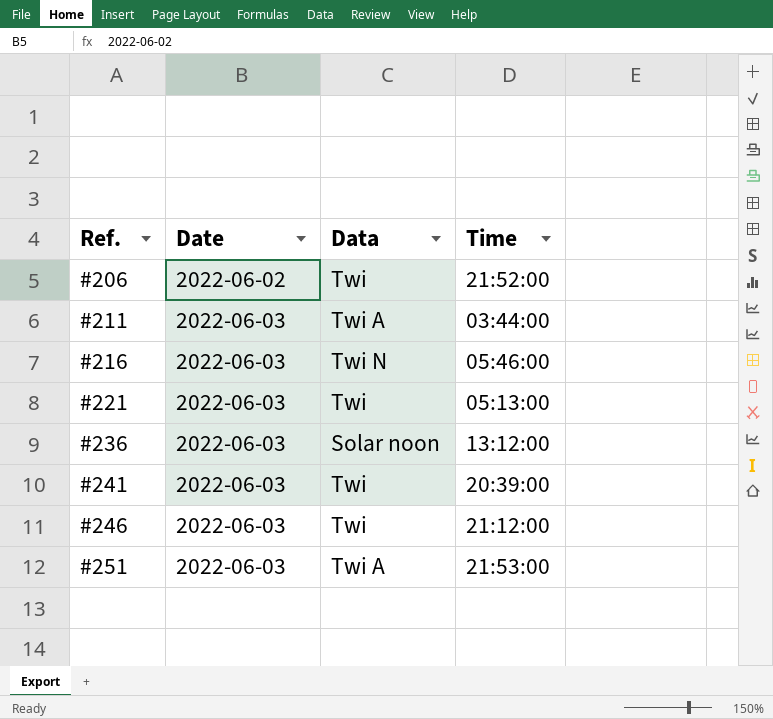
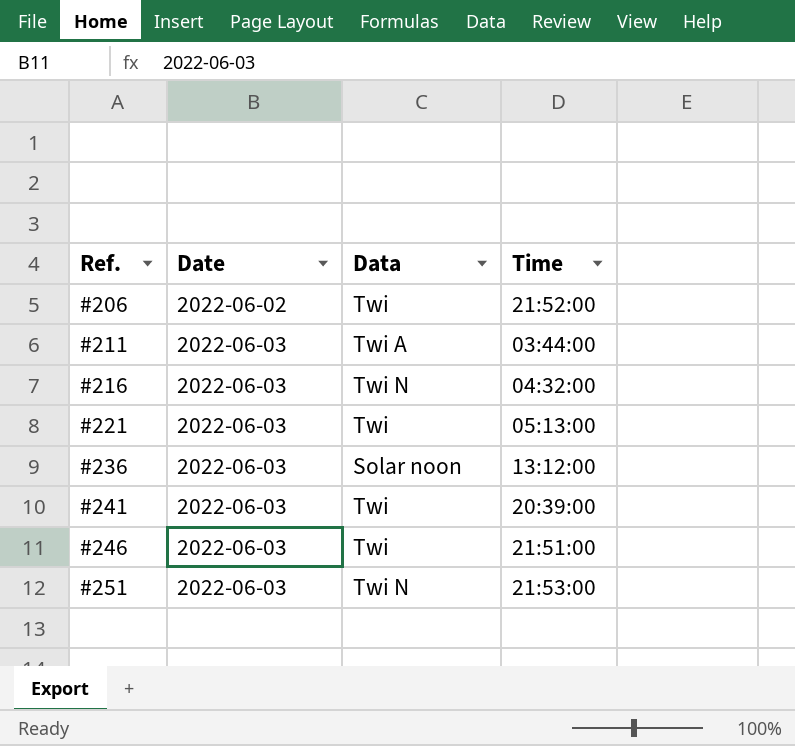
#216 | Time: 05:46:00 -> 04:32:00
#246 | Time: 21:12:00 -> 21:51:00
#251 | Data: Twi A -> Twi N

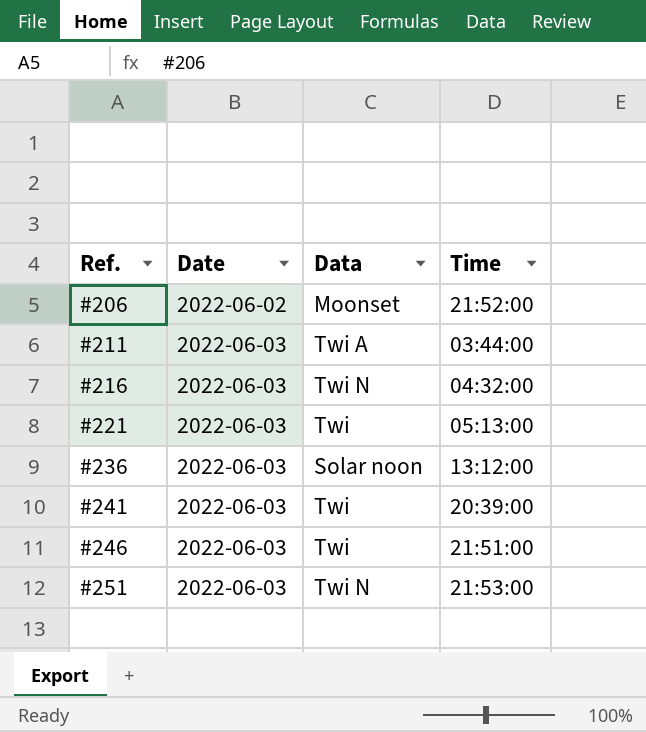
#206 | Data: Twi -> Moonset

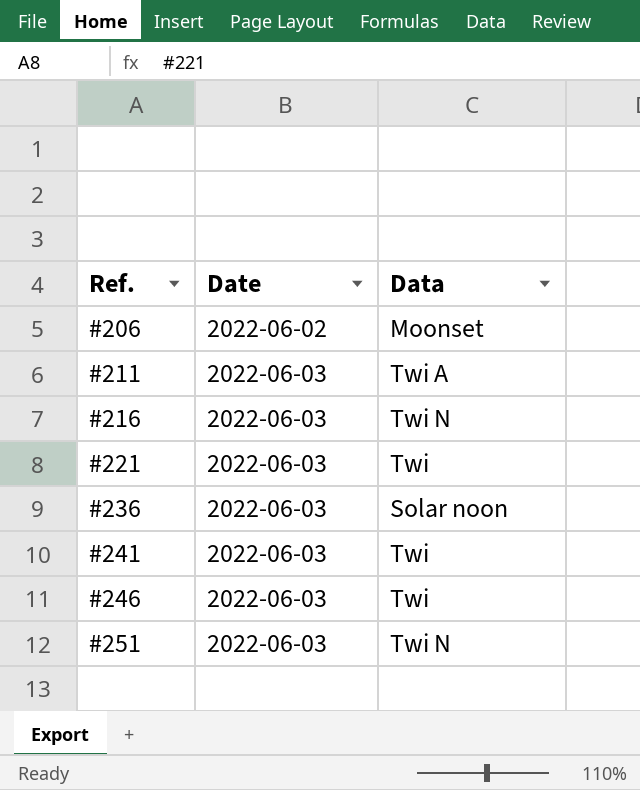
column Time | position: 4 -> none

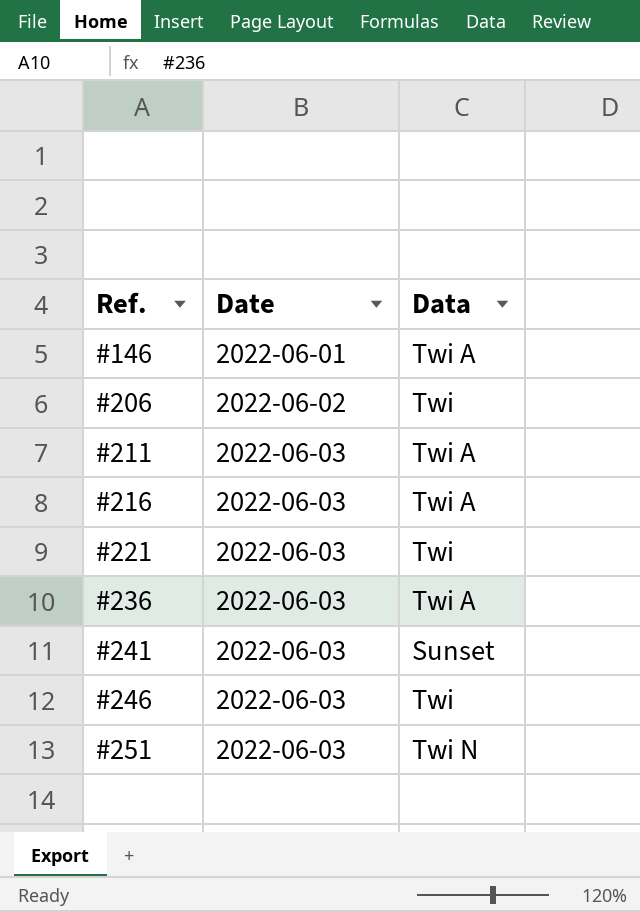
row #146: none -> 2022-06-01 | Twi A
#206 | Data: Moonset -> Twi
#216 | Data: Twi N -> Twi A
#236 | Data: Solar noon -> Twi A
#241 | Data: Twi -> Sunset

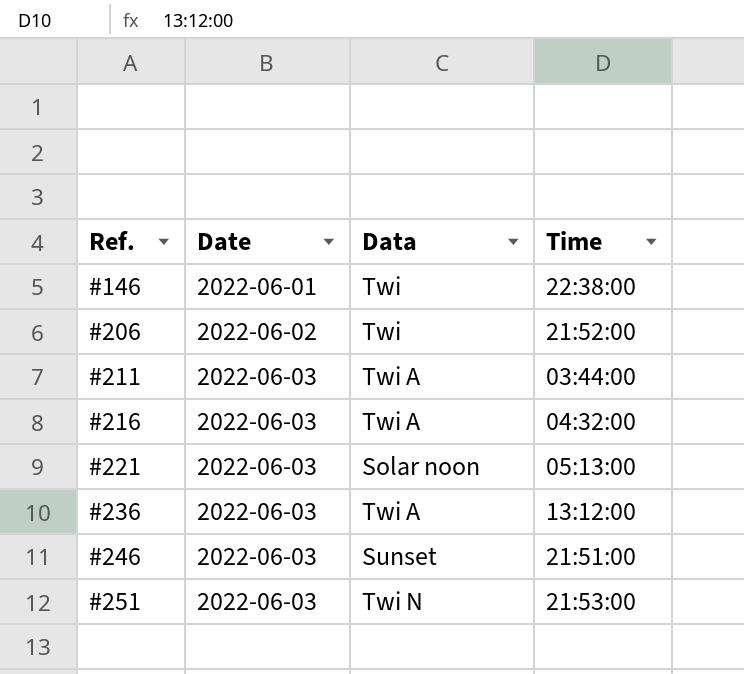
column Time | position: none -> 4
row #241: 2022-06-03 | Sunset -> none
#146 | Data: Twi A -> Twi
#221 | Data: Twi -> Solar noon
#246 | Data: Twi -> Sunset

